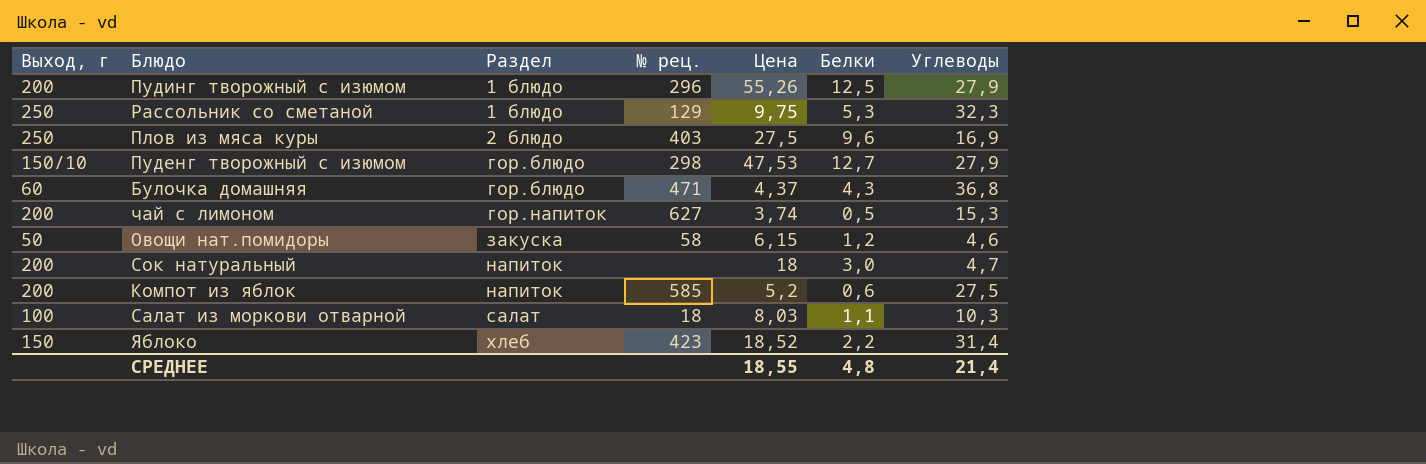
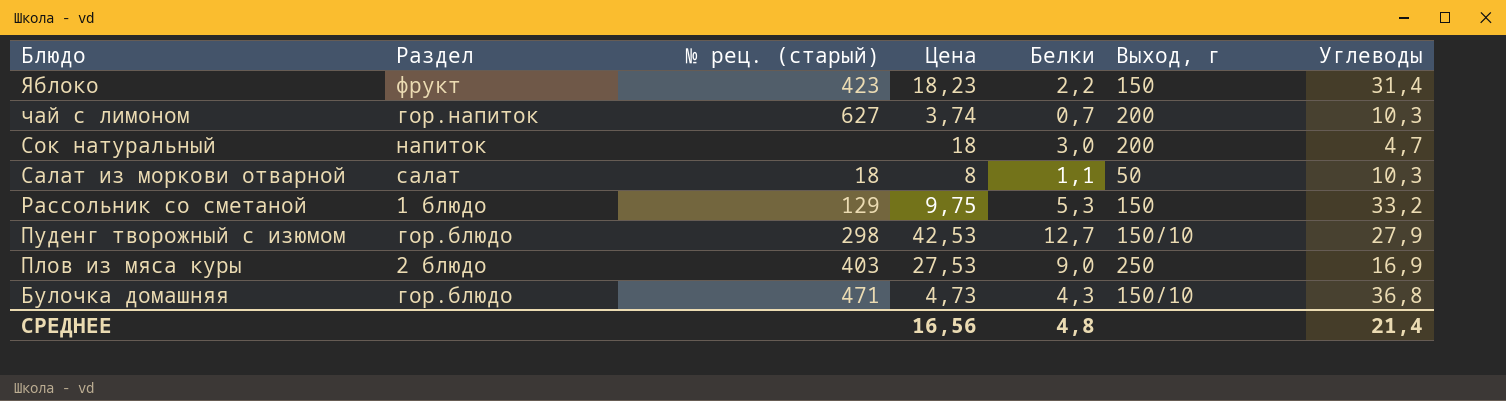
row order: Раздел ascending -> Блюдо descending
column name: № рец. -> № рец. (старый)
column Выход, г | position: 1 -> 6
row Пудинг творожный с изюмом: 200 | 1 блюдо | 296 | 55,26 | 12,5 | 27,9 -> none
row Овощи нат.помидоры: 50 | закуска | 58 | 6,15 | 1,2 | 4,6 -> none
row Компот из яблок: 200 | напиток | 585 | 5,2 | 0,6 | 27,5 -> none
Яблоко | Раздел: хлеб -> фрукт
Яблоко | Цена: 18,52 -> 18,23
чай с лимоном | Белки: 0,5 -> 0,7
чай с лимоном | Углеводы: 15,3 -> 10,3
Салат из моркови отварной | Цена: 8,03 -> 8
Салат из моркови отварной | Выход, г: 100 -> 50
Рассольник со сметаной | Выход, г: 250 -> 150
Рассольник со сметаной | Углеводы: 32,3 -> 33,2
Пуденг творожный с изюмом | Цена: 47,53 -> 42,53
Плов из мяса куры | Цена: 27,5 -> 27,53
Плов из мяса куры | Белки: 9,6 -> 9,0
Булочка домашняя | Цена: 4,37 -> 4,73
Булочка домашняя | Выход, г: 60 -> 150/10
СРЕДНЕЕ | Цена: 18,55 -> 16,56

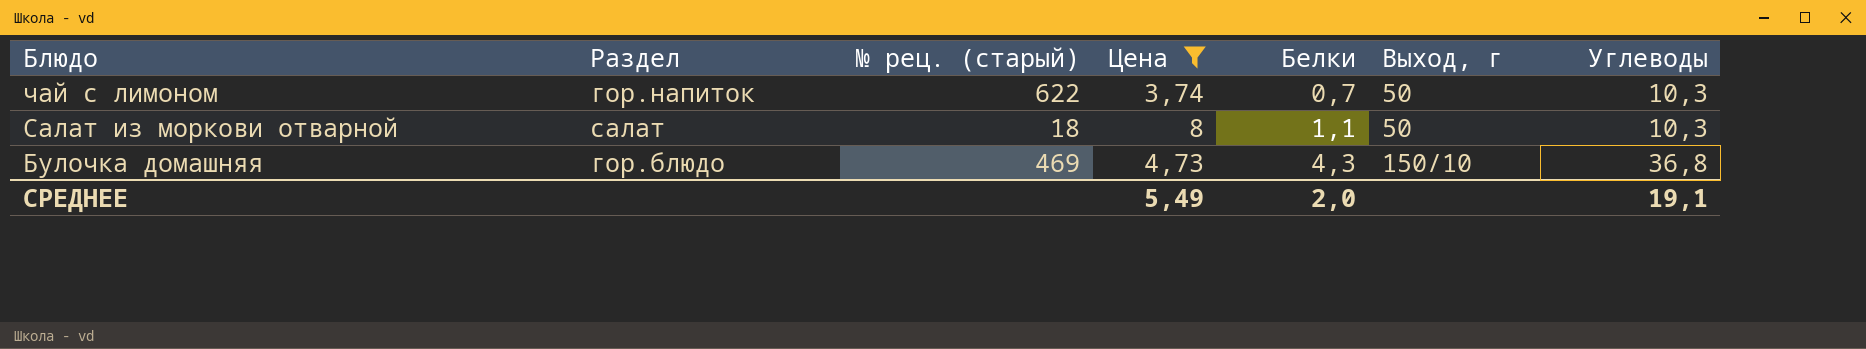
filter: none -> Цена <= 8
чай с лимоном | № рец. (старый): 627 -> 622
чай с лимоном | Выход, г: 200 -> 50
Булочка домашняя | № рец. (старый): 471 -> 469
СРЕДНЕЕ | Цена: 16,56 -> 5,49
СРЕДНЕЕ | Белки: 4,8 -> 2,0
СРЕДНЕЕ | Углеводы: 21,4 -> 19,1

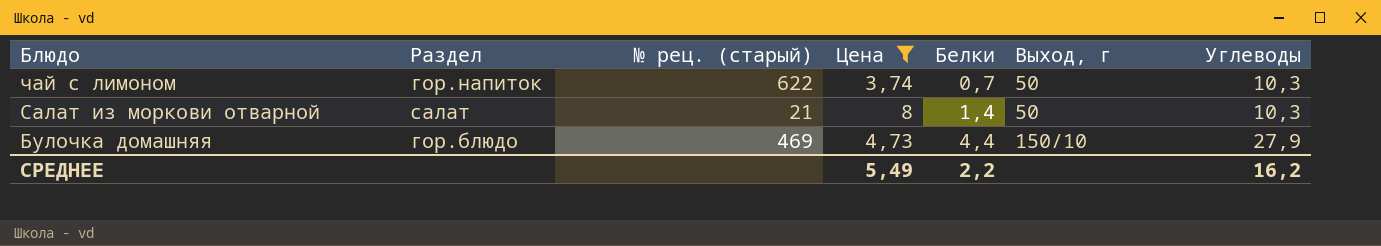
Салат из моркови отварной | № рец. (старый): 18 -> 21
Салат из моркови отварной | Белки: 1,1 -> 1,4
Булочка домашняя | Белки: 4,3 -> 4,4
Булочка домашняя | Углеводы: 36,8 -> 27,9
СРЕДНЕЕ | Белки: 2,0 -> 2,2
СРЕДНЕЕ | Углеводы: 19,1 -> 16,2

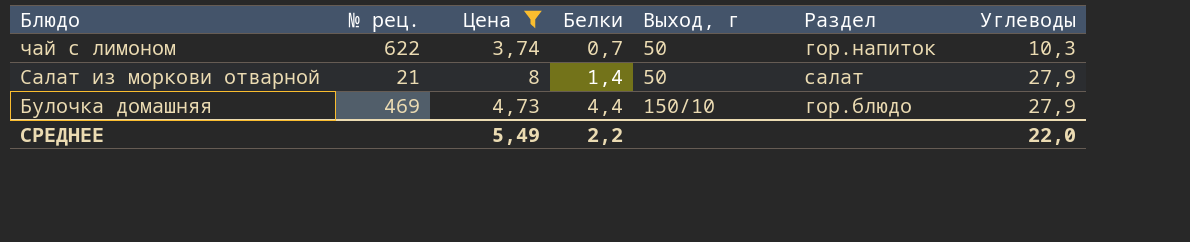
column name: № рец. (старый) -> № рец.
column Раздел | position: 2 -> 6
Салат из моркови отварной | Углеводы: 10,3 -> 27,9
СРЕДНЕЕ | Углеводы: 16,2 -> 22,0

